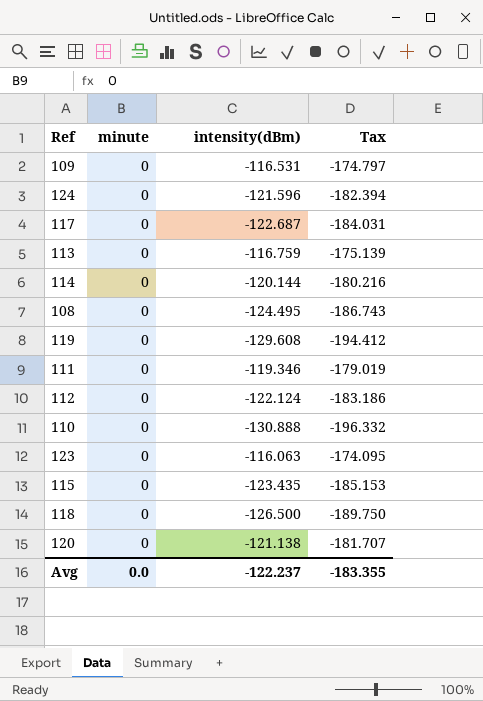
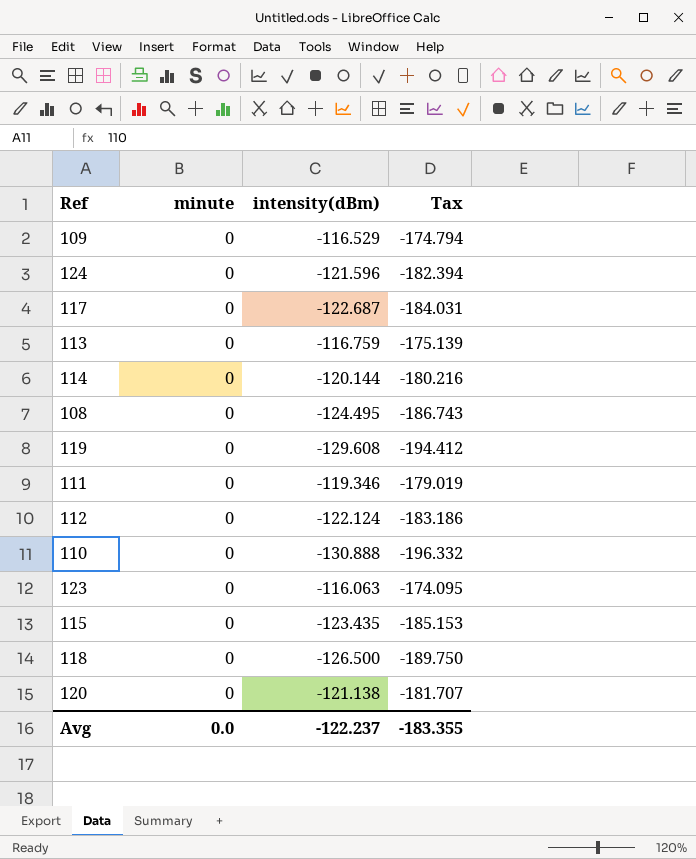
109 | intensity(dBm): -116.531 -> -116.529
109 | Tax: -174.797 -> -174.794

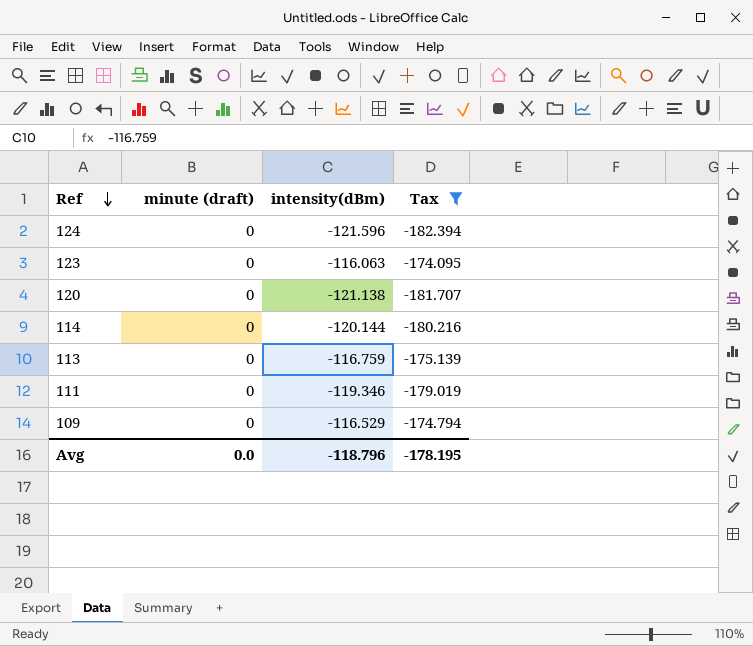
filter: none -> Tax >= -182.394
row order: none -> Ref descending
column name: minute -> minute (draft)
Avg | intensity(dBm): -122.237 -> -118.796
Avg | Tax: -183.355 -> -178.195

